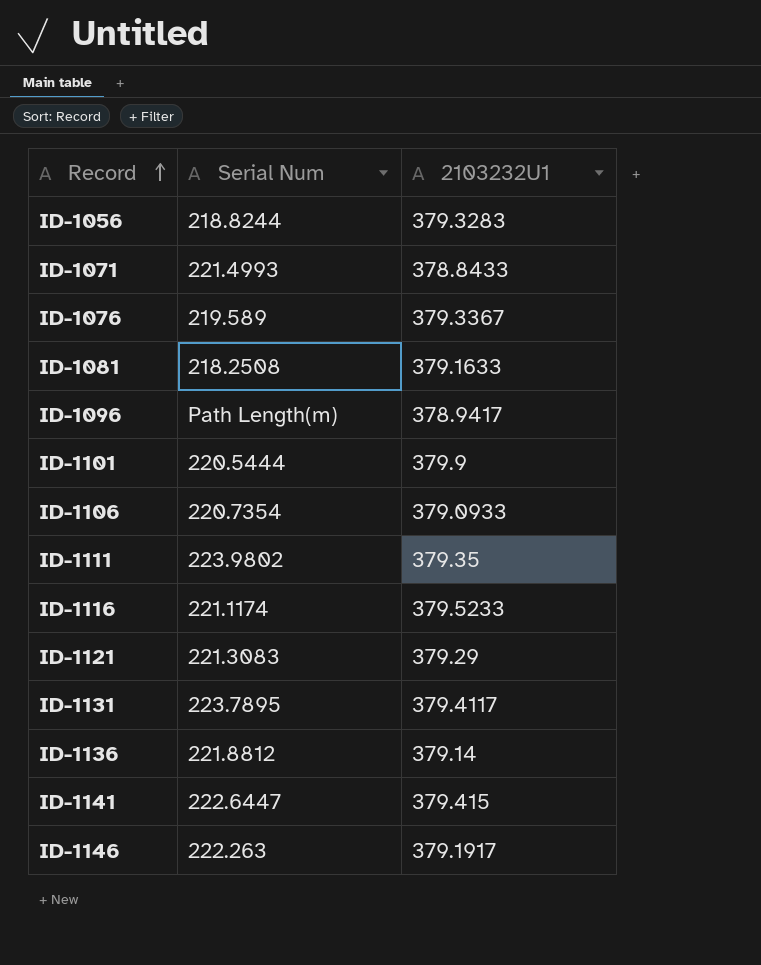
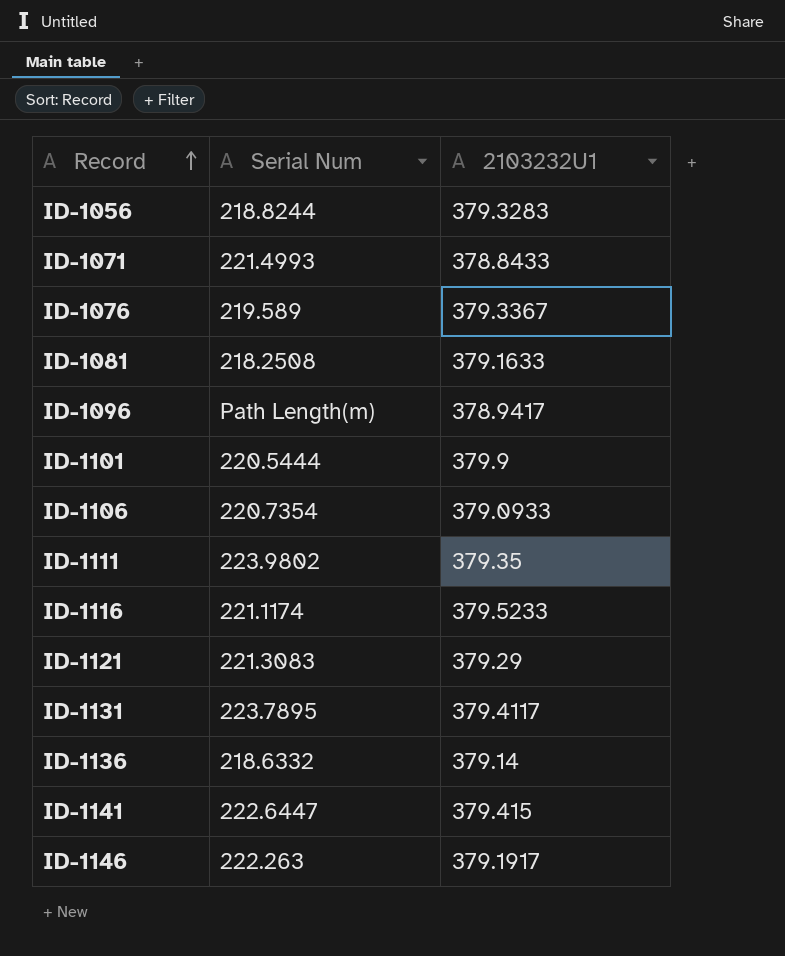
ID-1136 | Serial Num: 221.8812 -> 218.6332

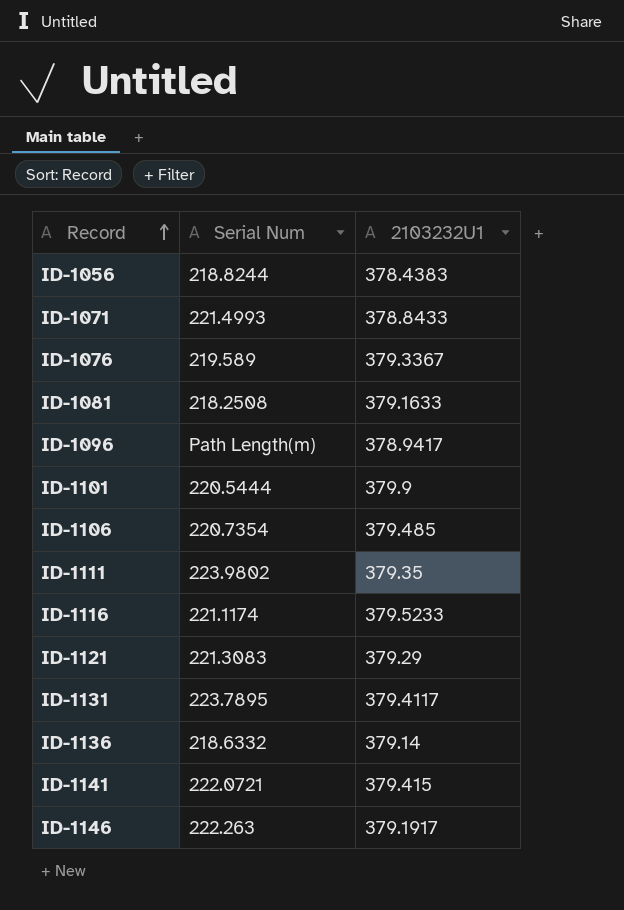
ID-1056 | 2103232U1: 379.3283 -> 378.4383
ID-1106 | 2103232U1: 379.0933 -> 379.485
ID-1141 | Serial Num: 222.6447 -> 222.0721

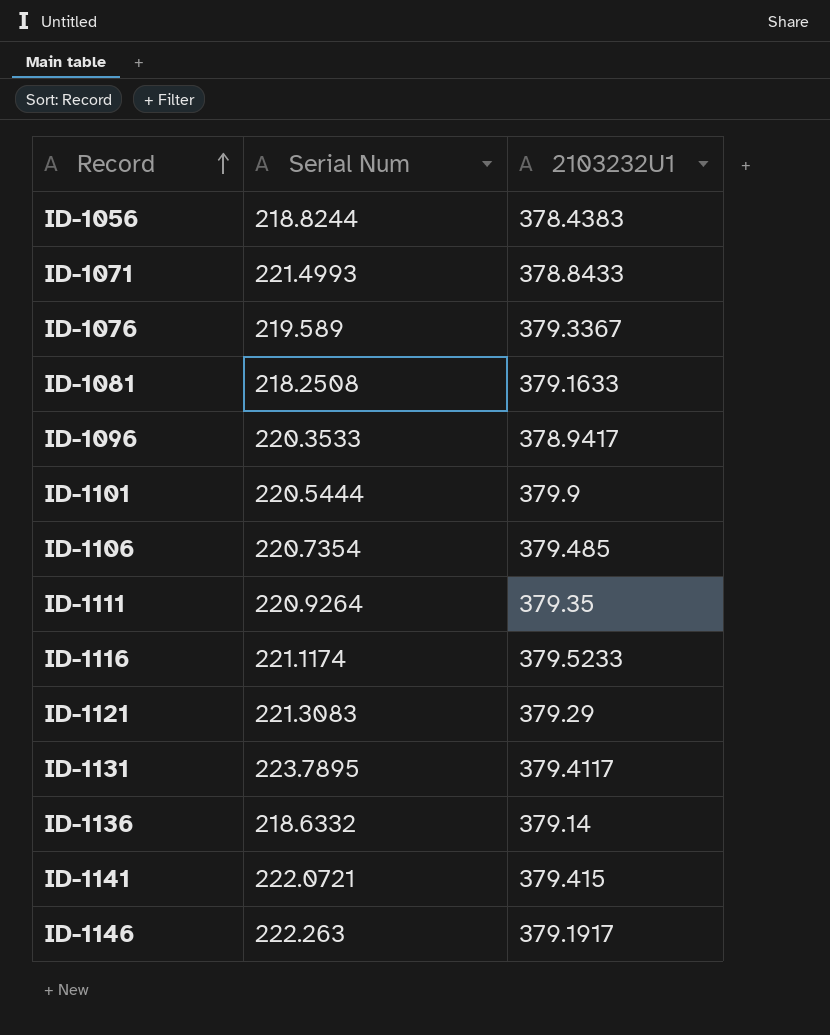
ID-1096 | Serial Num: Path Length(m) -> 220.3533
ID-1111 | Serial Num: 223.9802 -> 220.9264

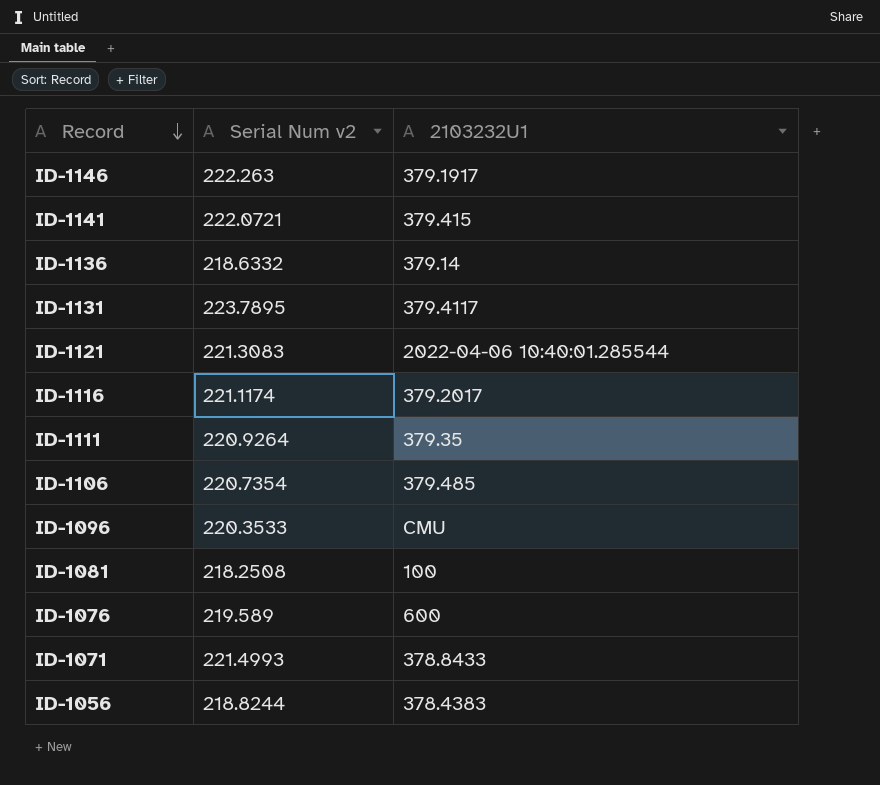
row order: Record ascending -> Record descending
column name: Serial Num -> Serial Num v2
row ID-1101: 220.5444 | 379.9 -> none
ID-1121 | 2103232U1: 379.29 -> 2022-04-06 10:40:01.285544
ID-1116 | 2103232U1: 379.5233 -> 379.2017
ID-1096 | 2103232U1: 378.9417 -> CMU
ID-1081 | 2103232U1: 379.1633 -> 100
ID-1076 | 2103232U1: 379.3367 -> 600

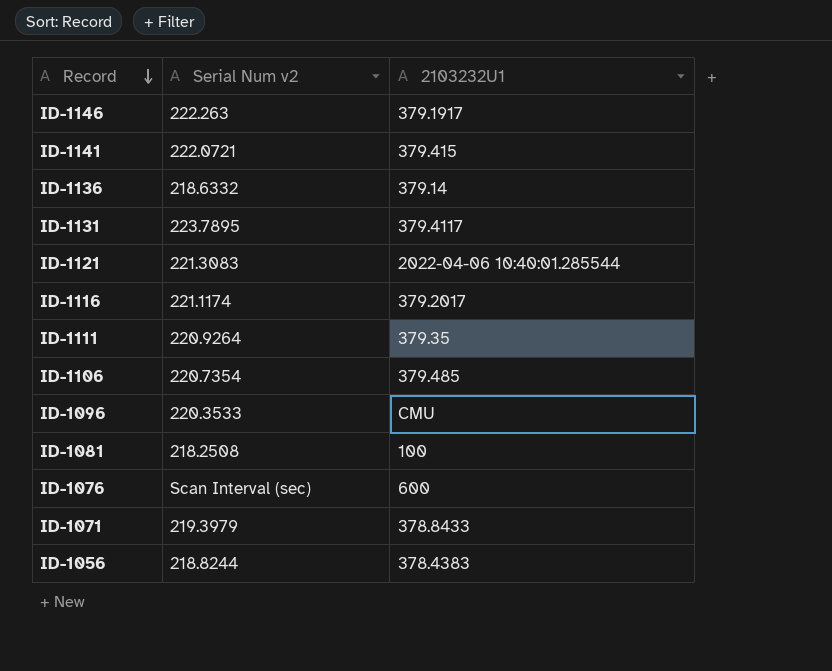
ID-1076 | Serial Num v2: 219.589 -> Scan Interval (sec)
ID-1071 | Serial Num v2: 221.4993 -> 219.3979

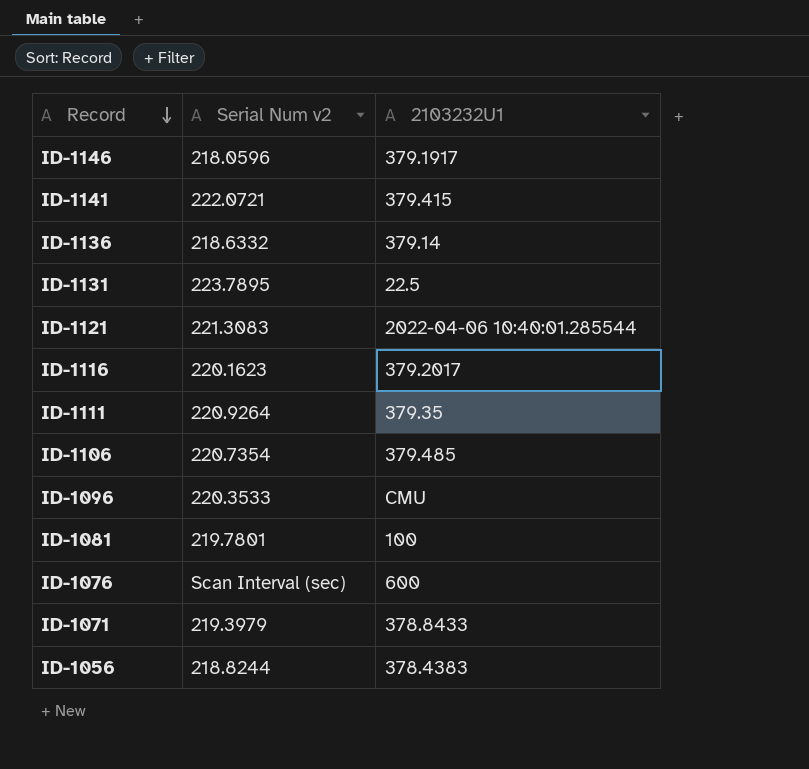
ID-1146 | Serial Num v2: 222.263 -> 218.0596
ID-1131 | 2103232U1: 379.4117 -> 22.5
ID-1116 | Serial Num v2: 221.1174 -> 220.1623
ID-1081 | Serial Num v2: 218.2508 -> 219.7801

